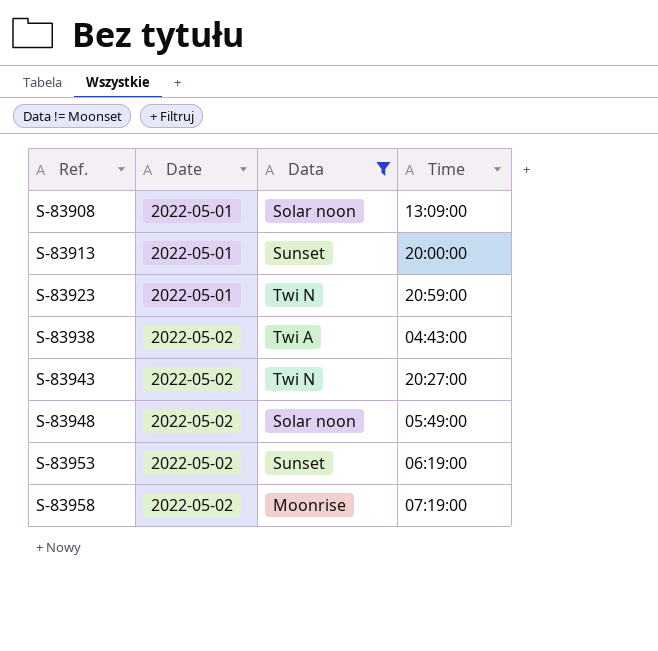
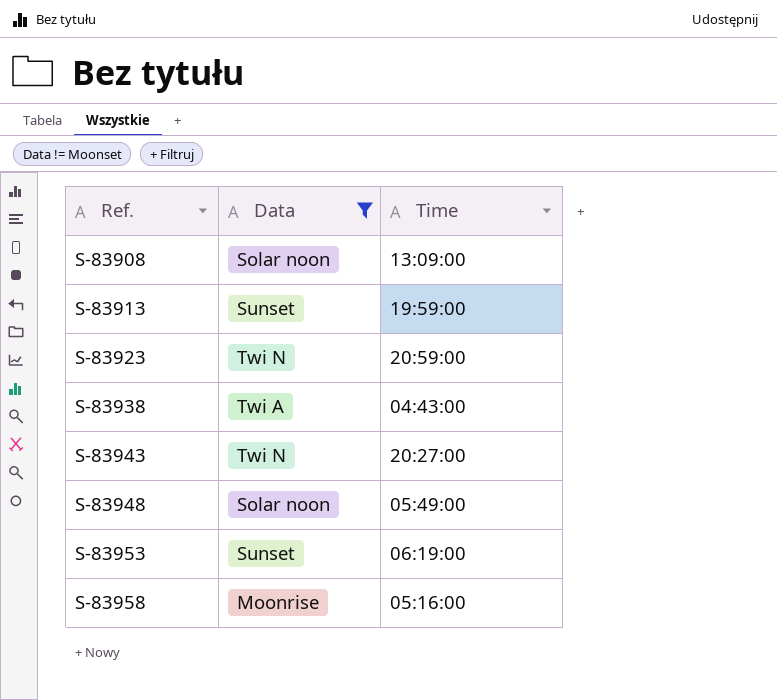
column Date | position: 2 -> none
S-83913 | Time: 20:00:00 -> 19:59:00
S-83958 | Time: 07:19:00 -> 05:16:00

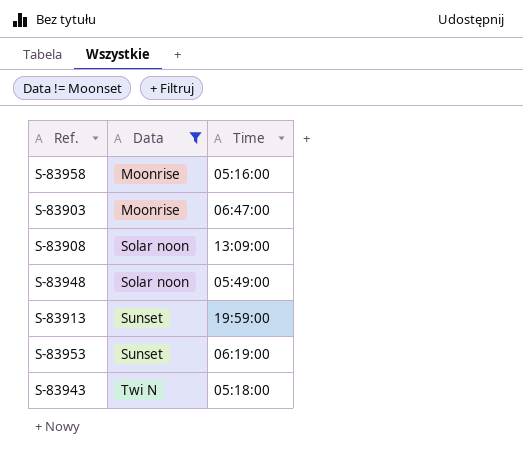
row order: Ref. ascending -> Data ascending
row S-83923: Twi N | 20:59:00 -> none
row S-83938: Twi A | 04:43:00 -> none
row S-83903: none -> Moonrise | 06:47:00
S-83943 | Time: 20:27:00 -> 05:18:00

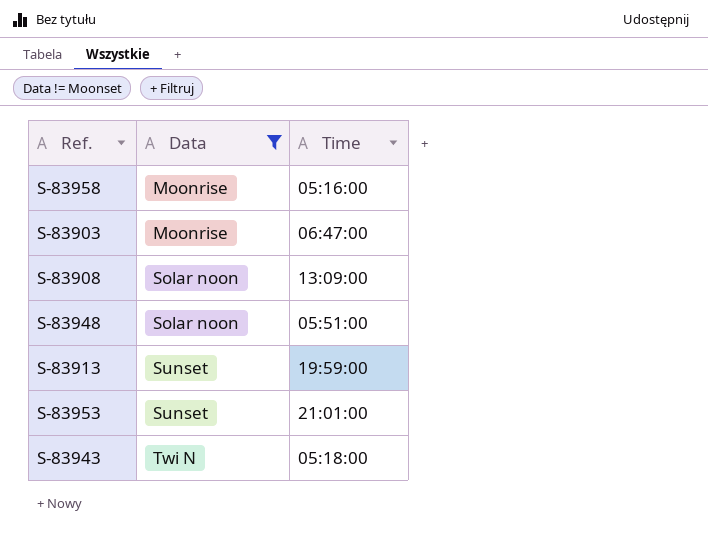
S-83948 | Time: 05:49:00 -> 05:51:00
S-83953 | Time: 06:19:00 -> 21:01:00

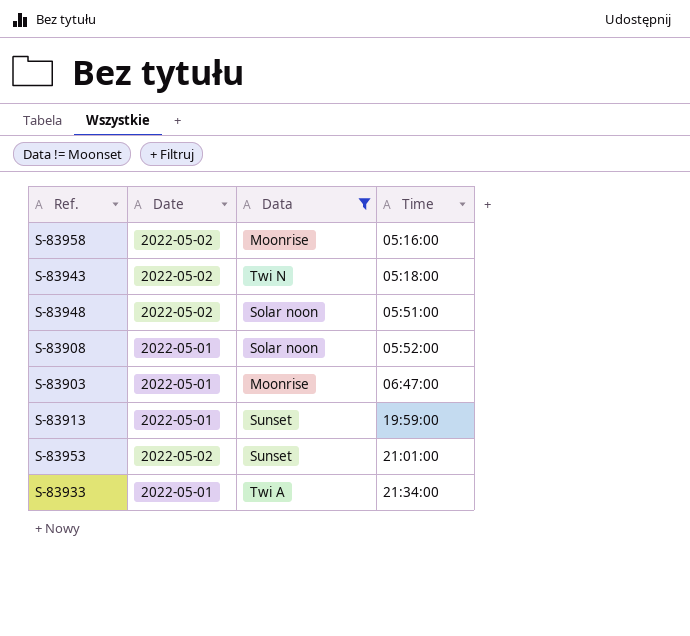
row order: Data ascending -> Time ascending
column Date | position: none -> 2
S-83908 | Time: 13:09:00 -> 05:52:00
row S-83933: none -> 2022-05-01 | Twi A | 21:34:00

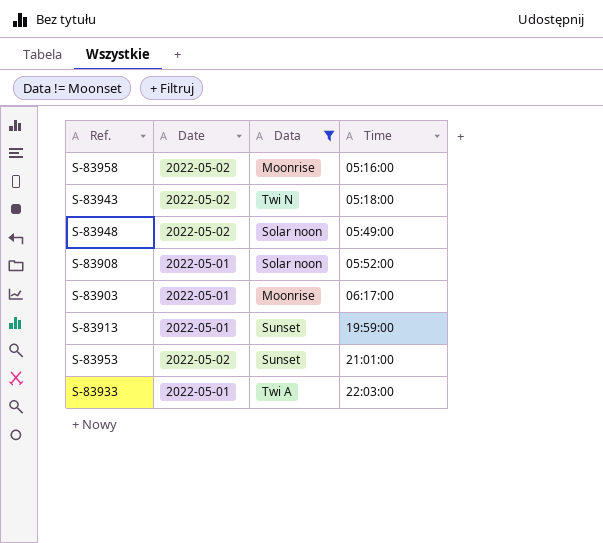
S-83948 | Time: 05:51:00 -> 05:49:00
S-83903 | Time: 06:47:00 -> 06:17:00
S-83933 | Time: 21:34:00 -> 22:03:00

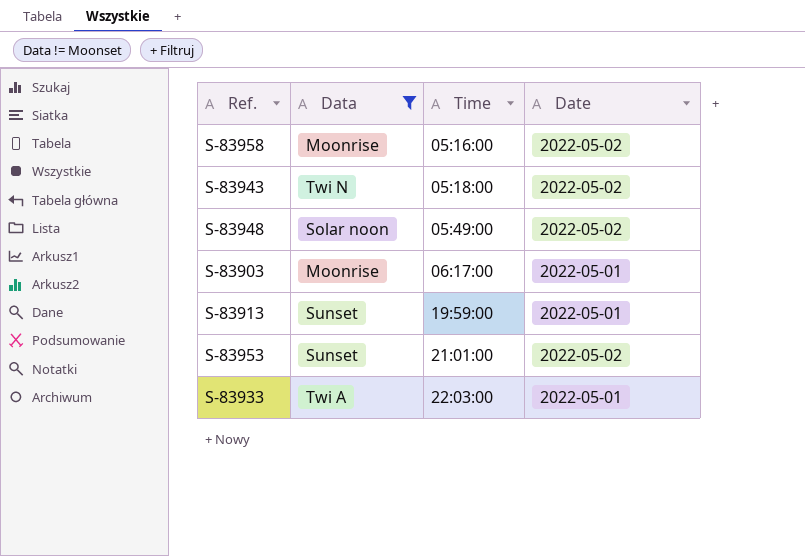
column Date | position: 2 -> 4
row S-83908: 2022-05-01 | Solar noon | 05:52:00 -> none

